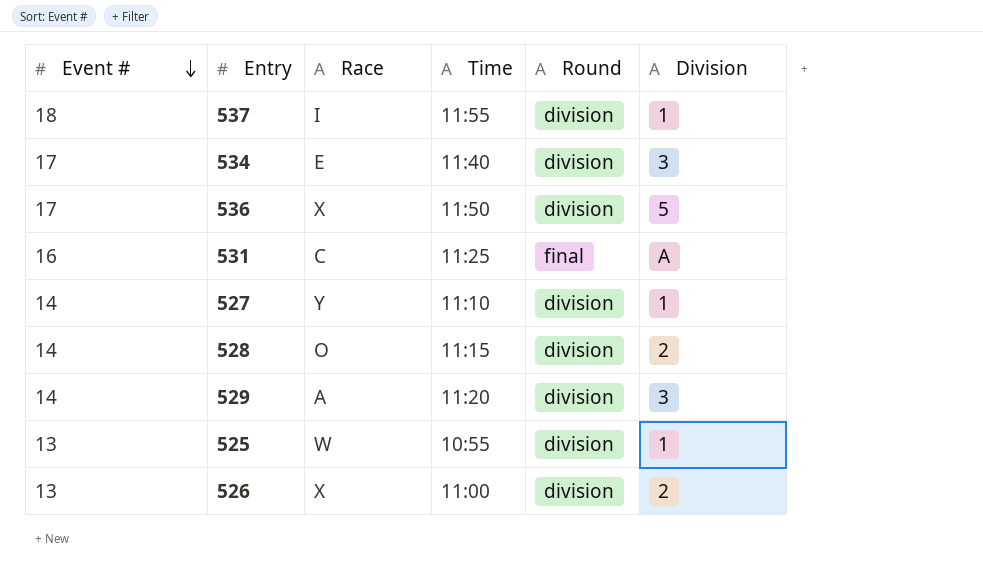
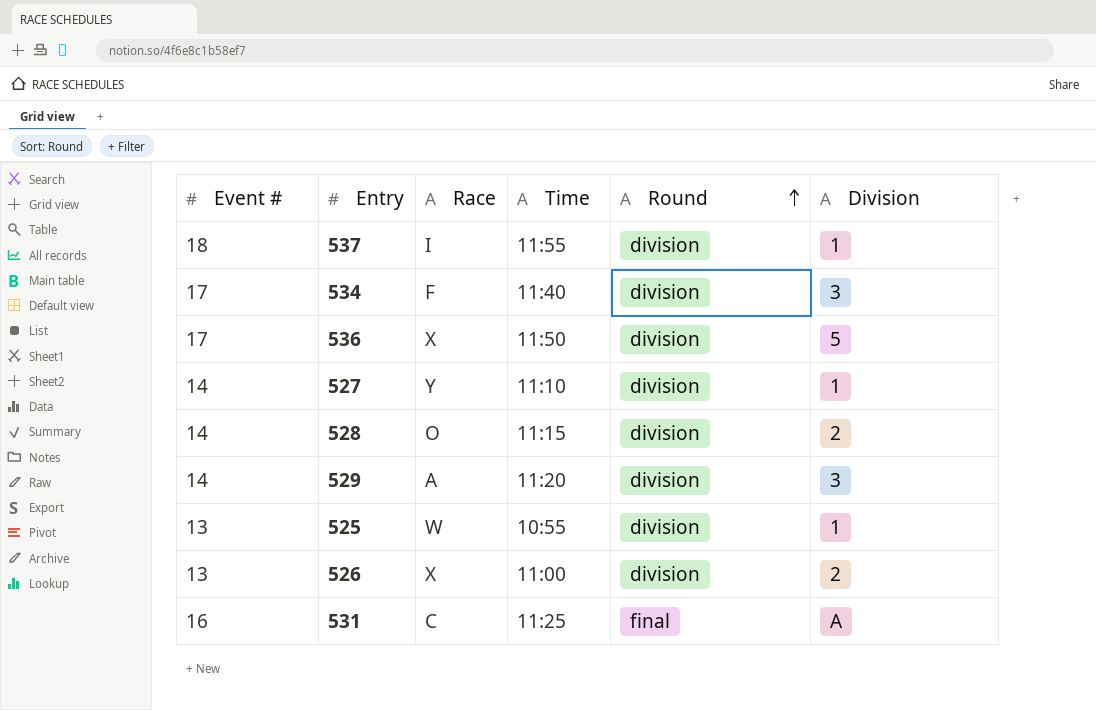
row order: Event # descending -> Round ascending
534 | Race: E -> F

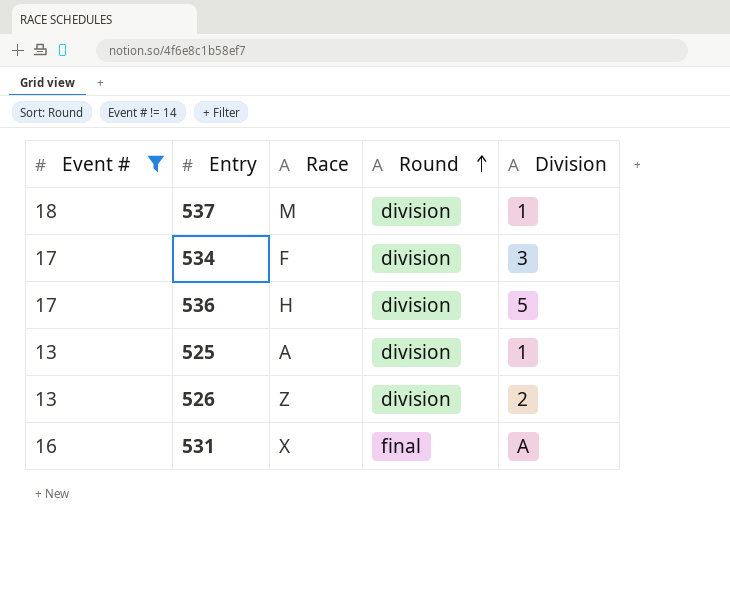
filter: none -> Event # != 14
column Time | position: 4 -> none
537 | Race: I -> M
536 | Race: X -> H
525 | Race: W -> A
526 | Race: X -> Z
531 | Race: C -> X

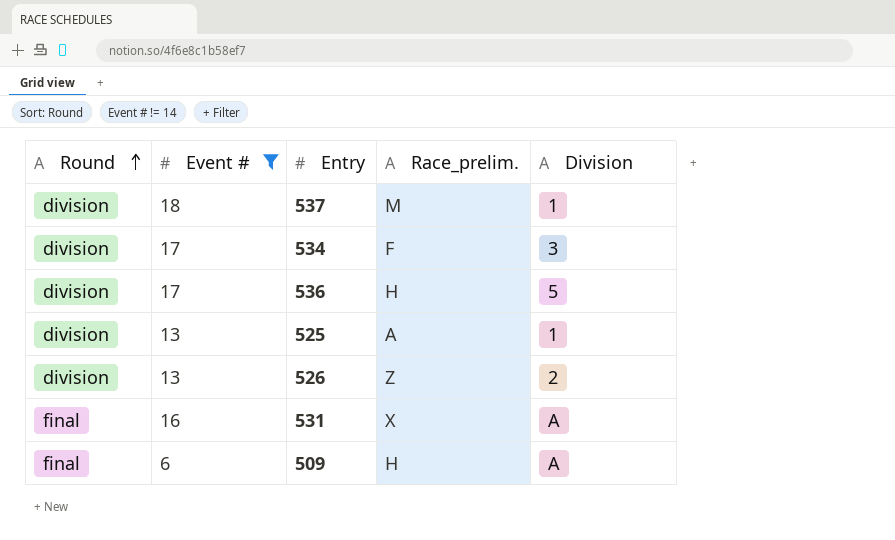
column Round | position: 4 -> 1
column name: Race -> Race_prelim.
row 509: none -> final | 6 | H | A

